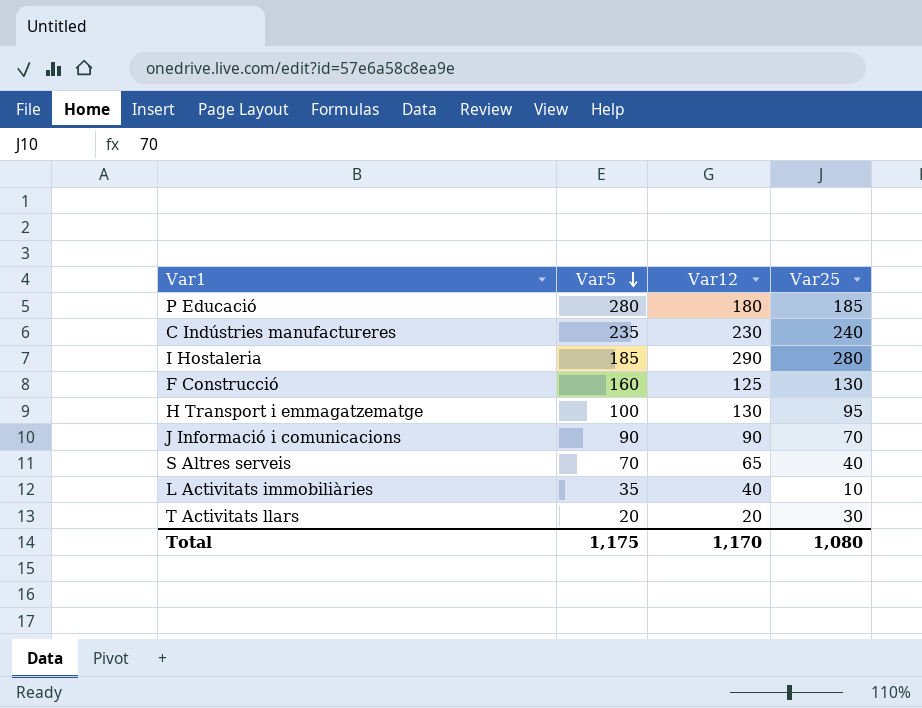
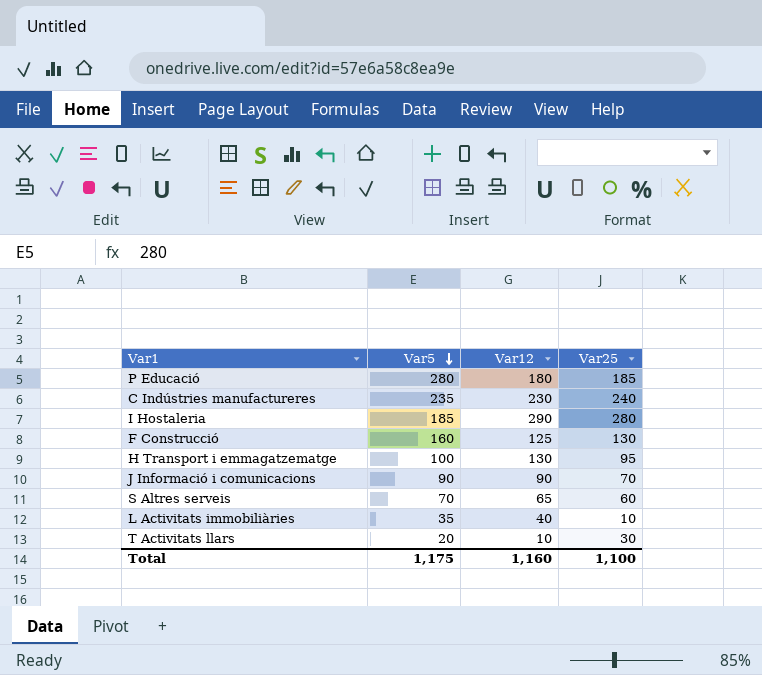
S Altres serveis | Var25: 40 -> 60
T Activitats llars | Var12: 20 -> 10
Total | Var12: 1,170 -> 1,160
Total | Var25: 1,080 -> 1,100

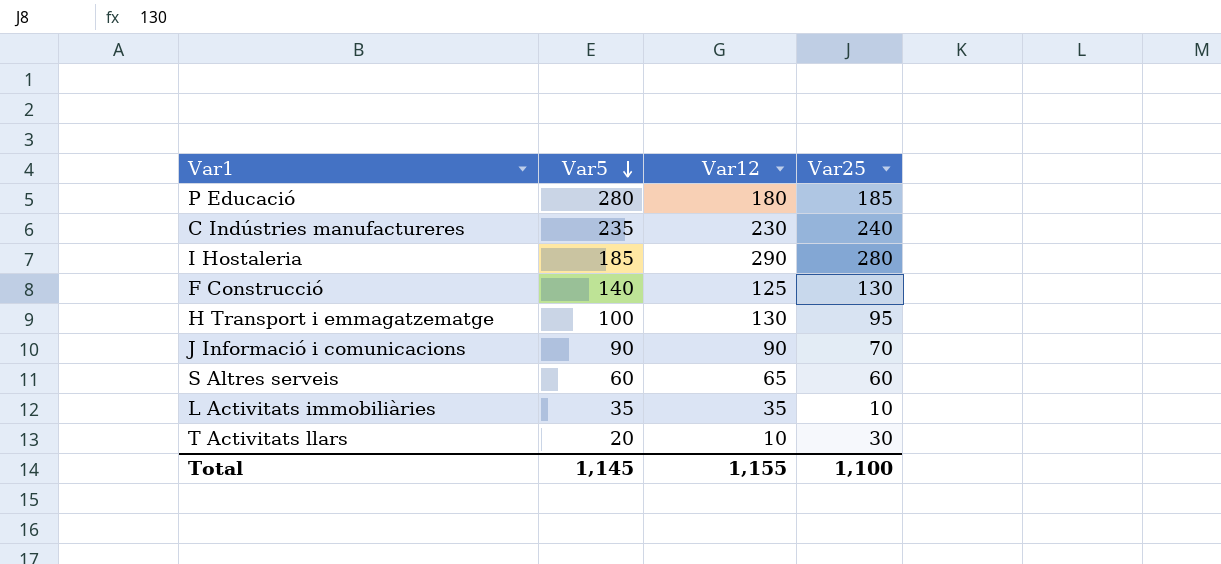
F Construcció | Var5: 160 -> 140
S Altres serveis | Var5: 70 -> 60
L Activitats immobiliàries | Var12: 40 -> 35
Total | Var5: 1,175 -> 1,145
Total | Var12: 1,160 -> 1,155

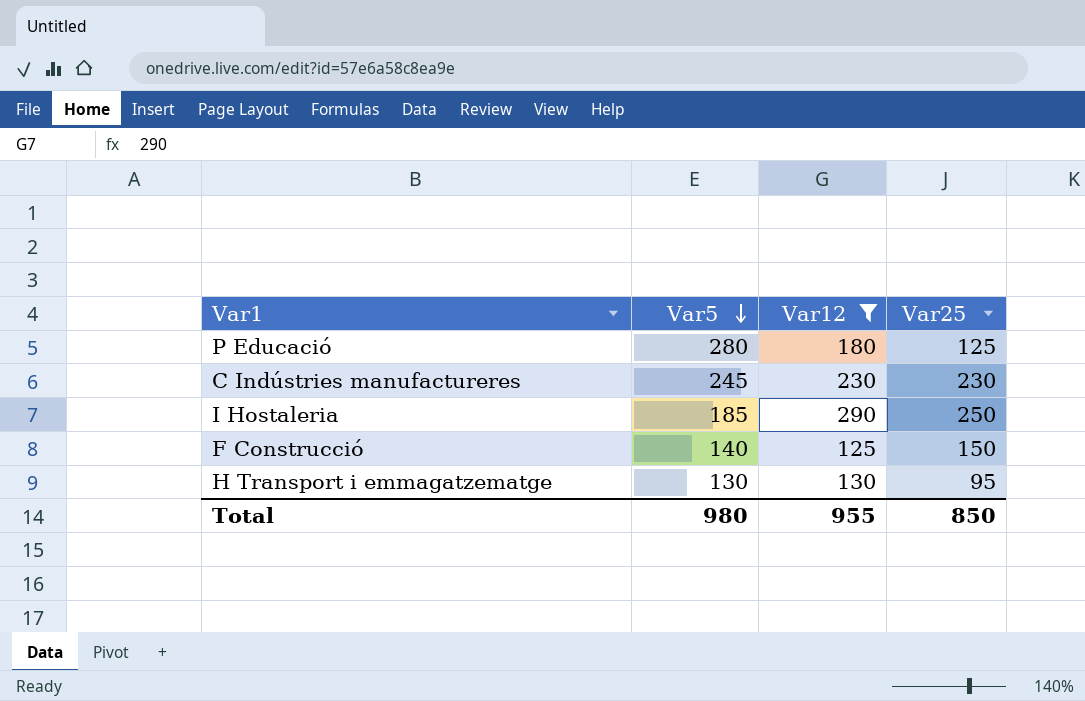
filter: none -> Var12 >= 125
P Educació | Var25: 185 -> 125
C Indústries manufactureres | Var5: 235 -> 245
C Indústries manufactureres | Var25: 240 -> 230
I Hostaleria | Var25: 280 -> 250
F Construcció | Var25: 130 -> 150
H Transport i emmagatzematge | Var5: 100 -> 130
Total | Var5: 1,145 -> 980
Total | Var12: 1,155 -> 955
Total | Var25: 1,100 -> 850

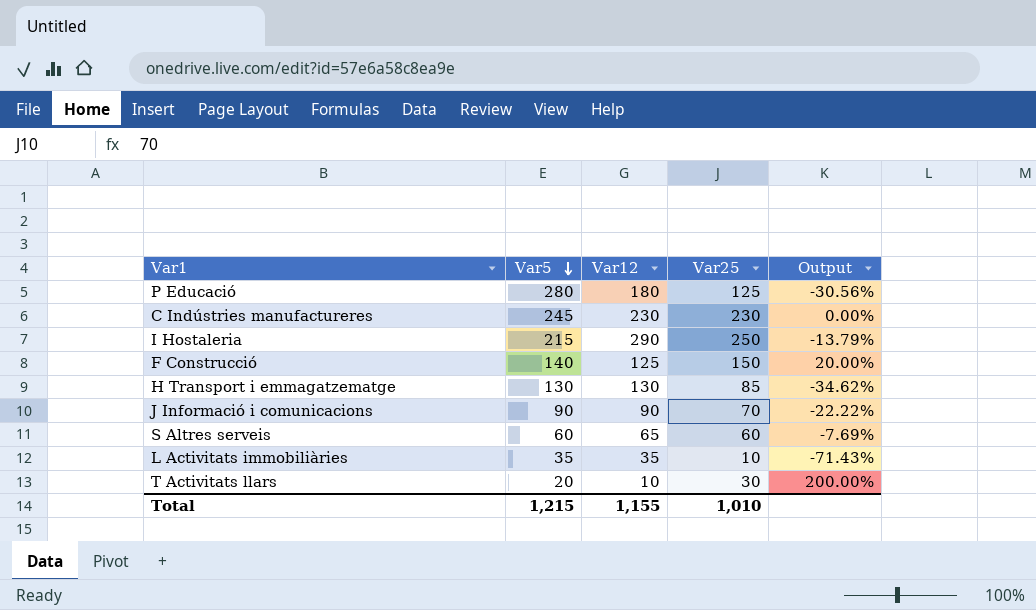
filter: Var12 >= 125 -> none
column Output | formula: none -> ([Var25] - [Var12]) / [Var12]
I Hostaleria | Var5: 185 -> 215
H Transport i emmagatzematge | Var25: 95 -> 85
Total | Var5: 980 -> 1,215
Total | Var12: 955 -> 1,155
Total | Var25: 850 -> 1,010

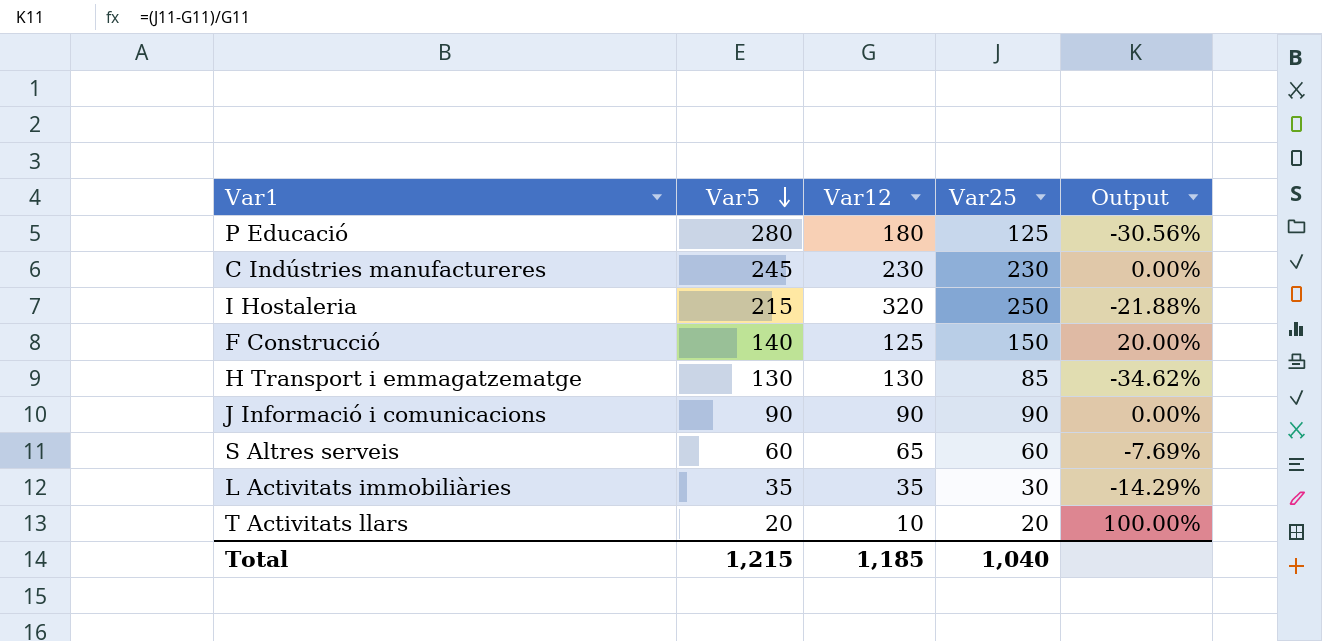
I Hostaleria | Var12: 290 -> 320
I Hostaleria | Output: -13.79% -> -21.88%
J Informació i comunicacions | Var25: 70 -> 90
J Informació i comunicacions | Output: -22.22% -> 0.00%
L Activitats immobiliàries | Var25: 10 -> 30
L Activitats immobiliàries | Output: -71.43% -> -14.29%
T Activitats llars | Var25: 30 -> 20
T Activitats llars | Output: 200.00% -> 100.00%
Total | Var12: 1,155 -> 1,185
Total | Var25: 1,010 -> 1,040

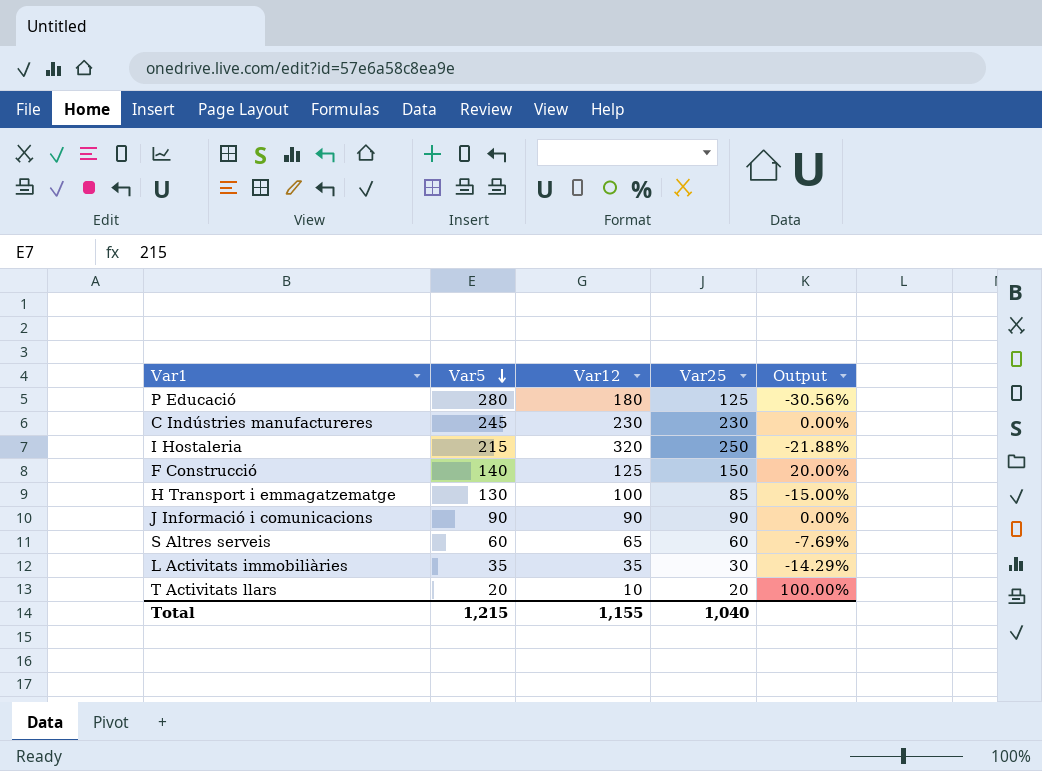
H Transport i emmagatzematge | Var12: 130 -> 100
H Transport i emmagatzematge | Output: -34.62% -> -15.00%
Total | Var12: 1,185 -> 1,155

